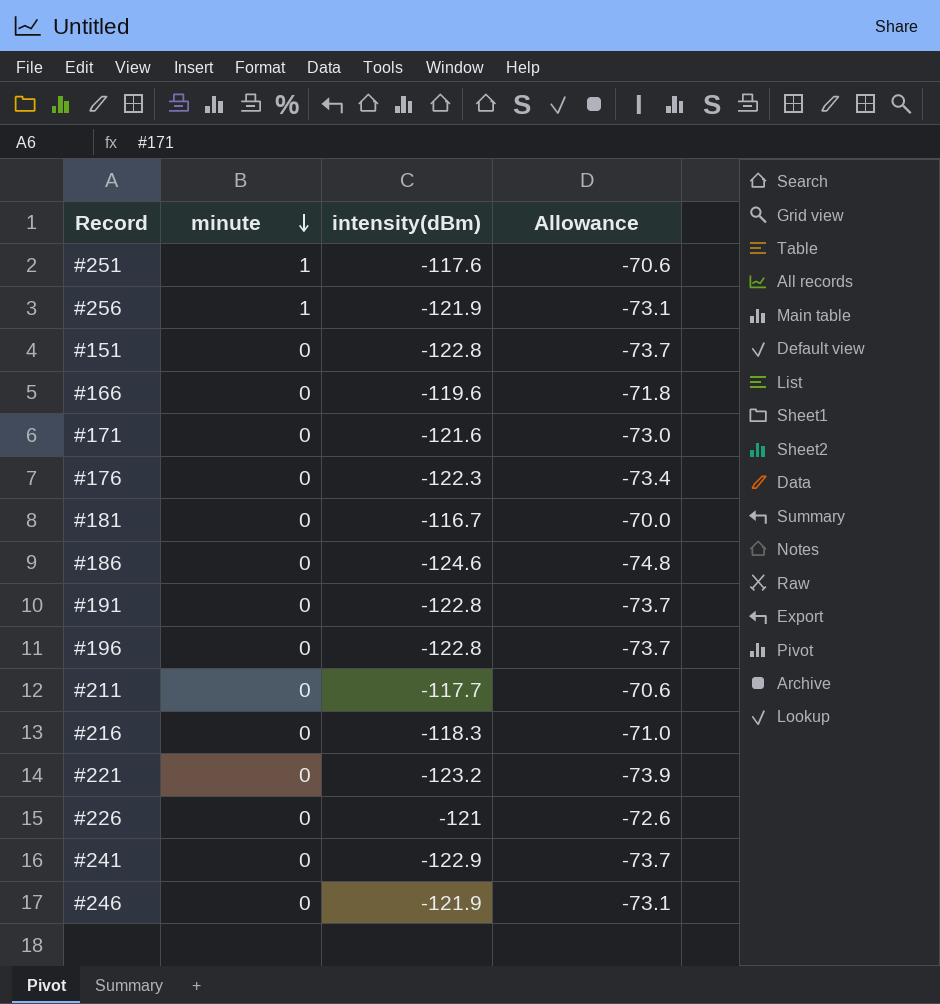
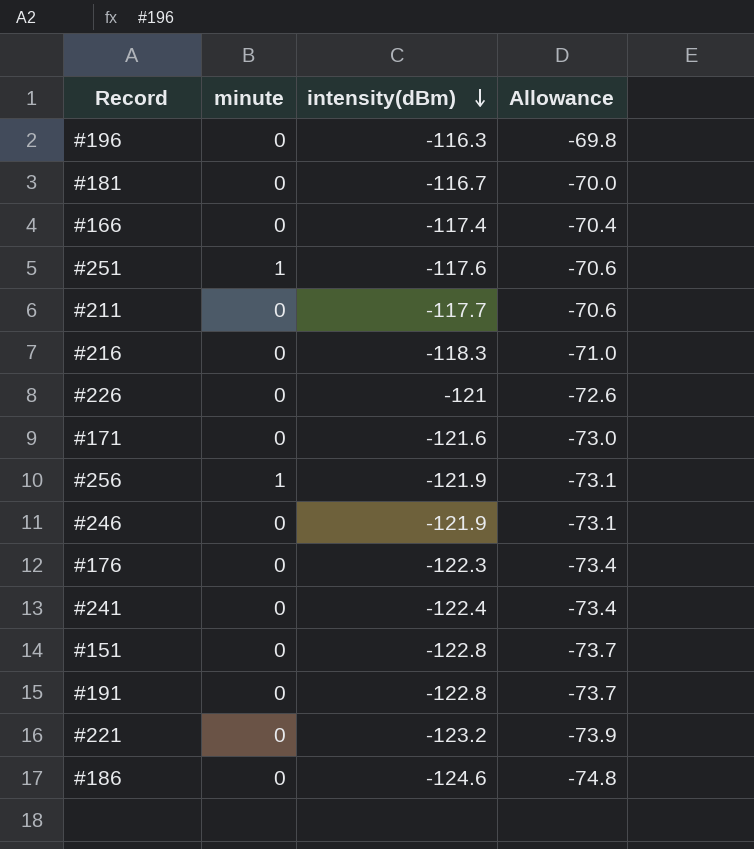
row order: minute descending -> intensity(dBm) descending
#196 | intensity(dBm): -122.8 -> -116.3
#196 | Allowance: -73.7 -> -69.8
#166 | intensity(dBm): -119.6 -> -117.4
#166 | Allowance: -71.8 -> -70.4
#241 | intensity(dBm): -122.9 -> -122.4
#241 | Allowance: -73.7 -> -73.4

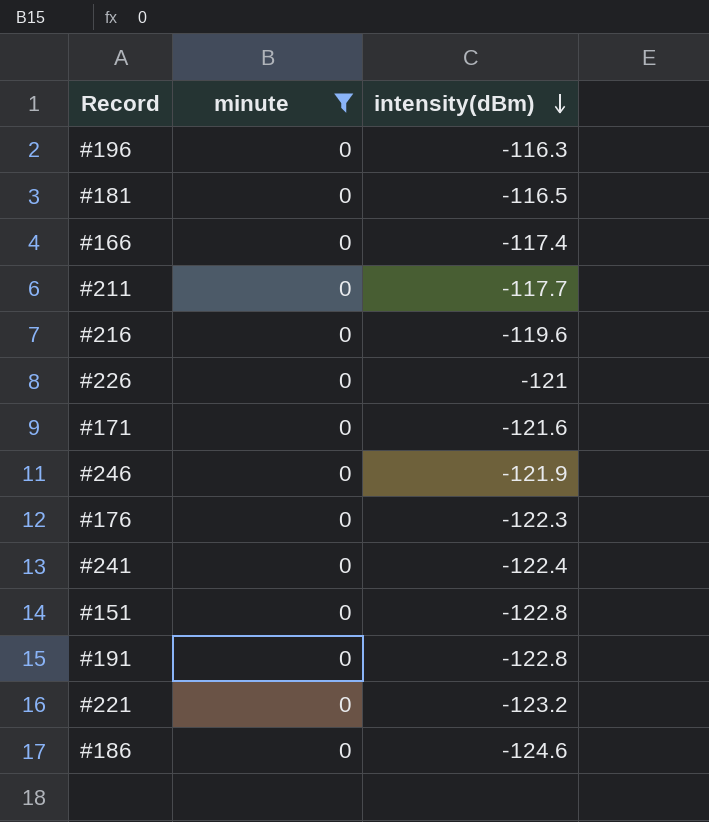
filter: none -> minute = 0
column Allowance | formula: [intensity(dBm)] * 0.6 -> none
#181 | intensity(dBm): -116.7 -> -116.5
#216 | intensity(dBm): -118.3 -> -119.6

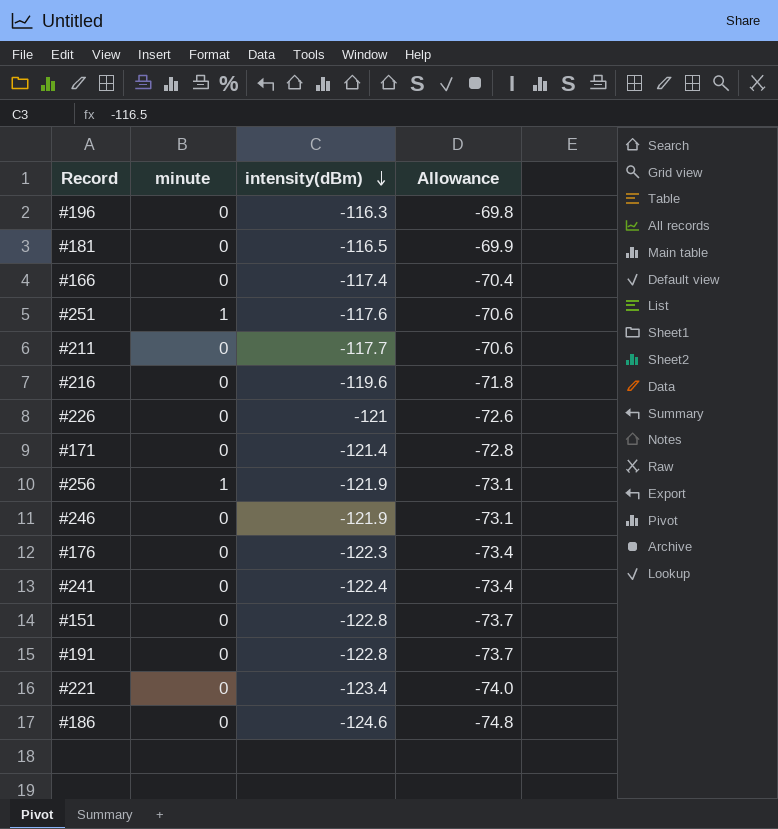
filter: minute = 0 -> none
column Allowance | formula: none -> [intensity(dBm)] * 0.6
#171 | intensity(dBm): -121.6 -> -121.4
#221 | intensity(dBm): -123.2 -> -123.4

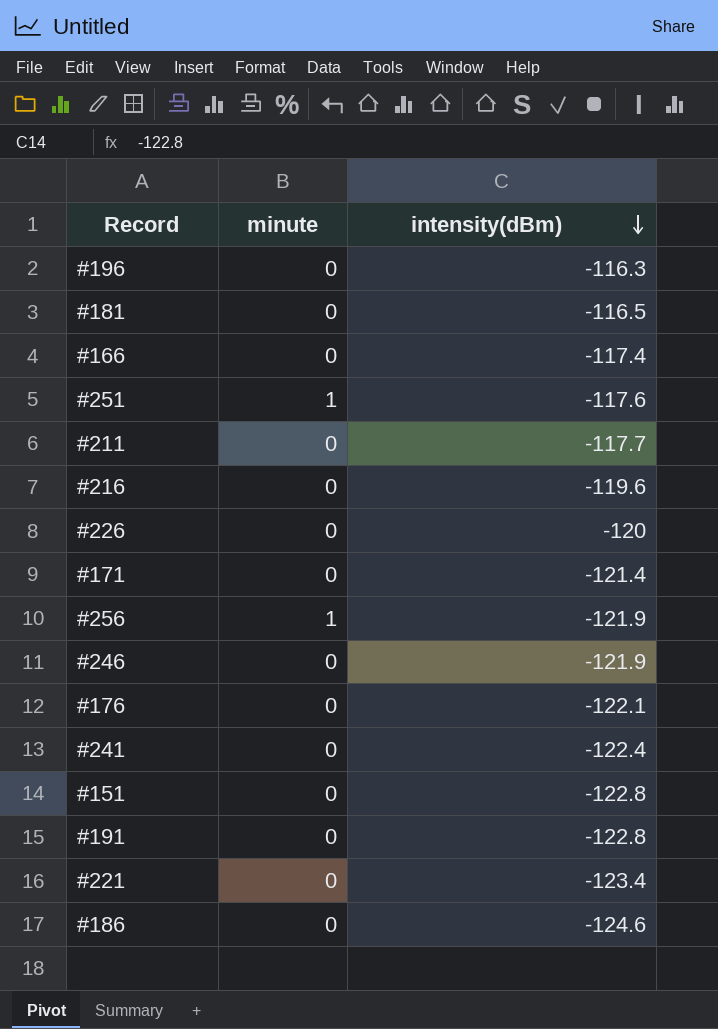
column Allowance | formula: [intensity(dBm)] * 0.6 -> none
#226 | intensity(dBm): -121 -> -120
#176 | intensity(dBm): -122.3 -> -122.1

